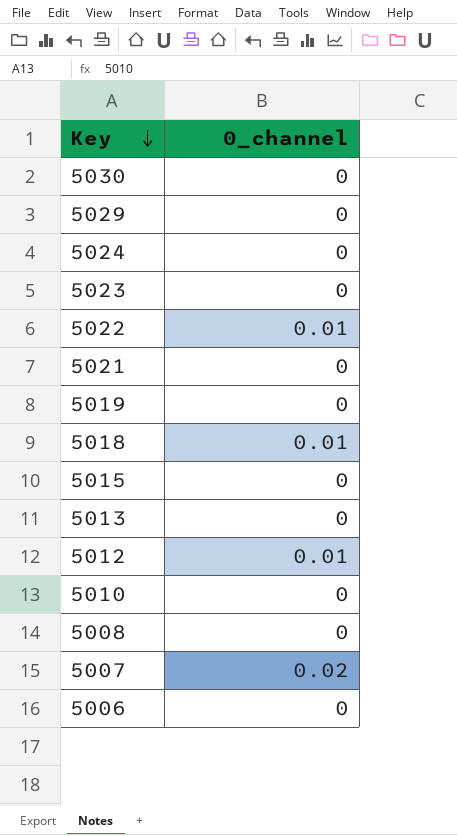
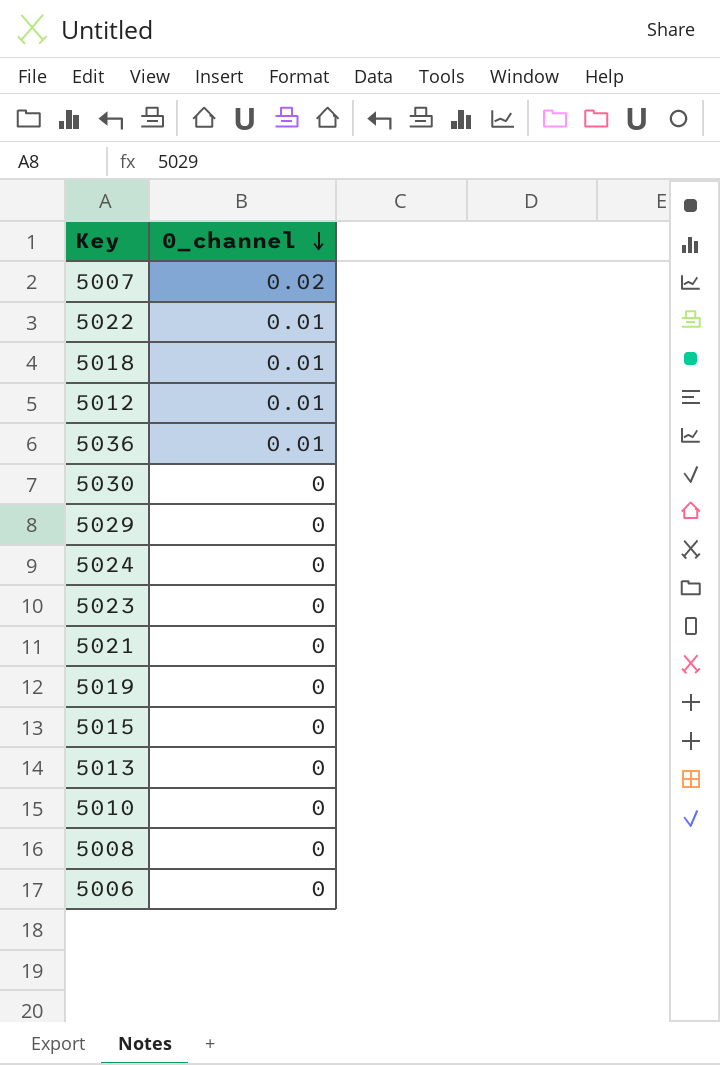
row order: Key descending -> 0_channel descending
row 5036: none -> 0.01

